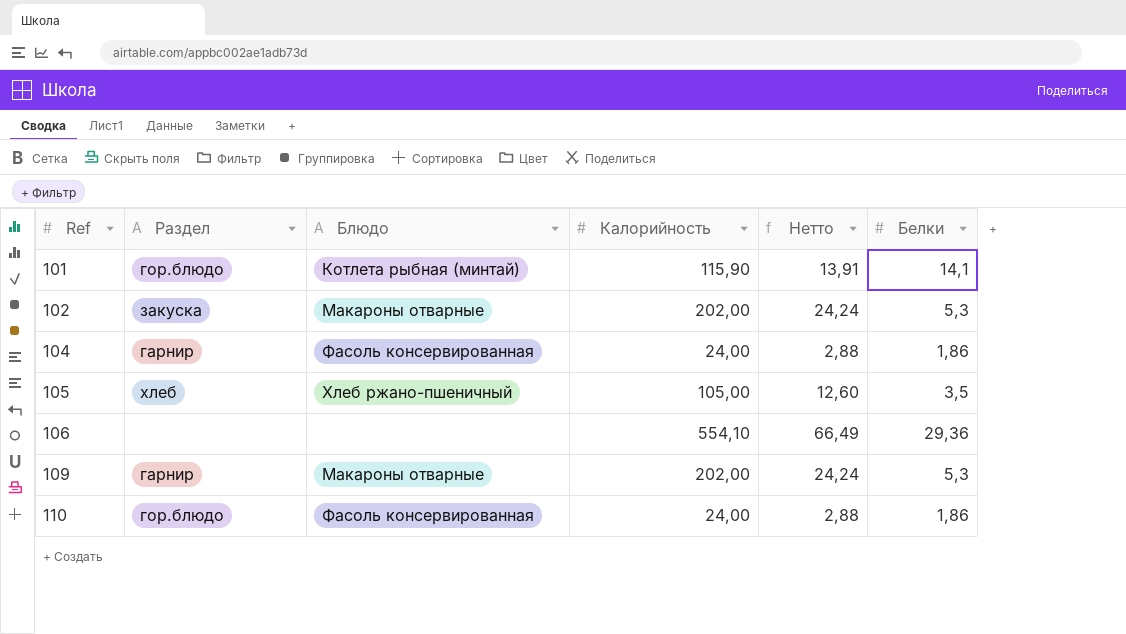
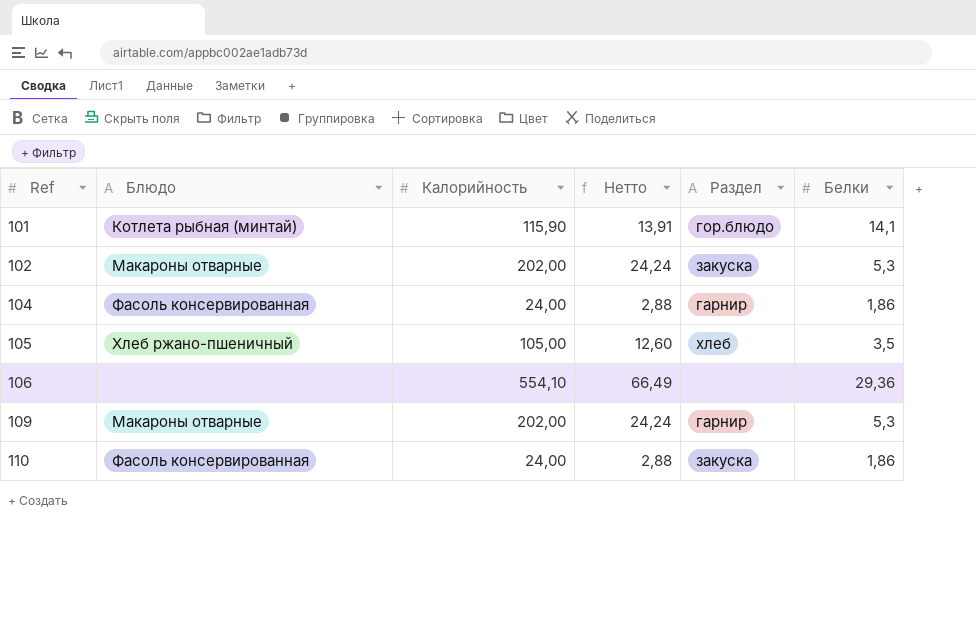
column Раздел | position: 2 -> 5
110 | Раздел: гор.блюдо -> закуска

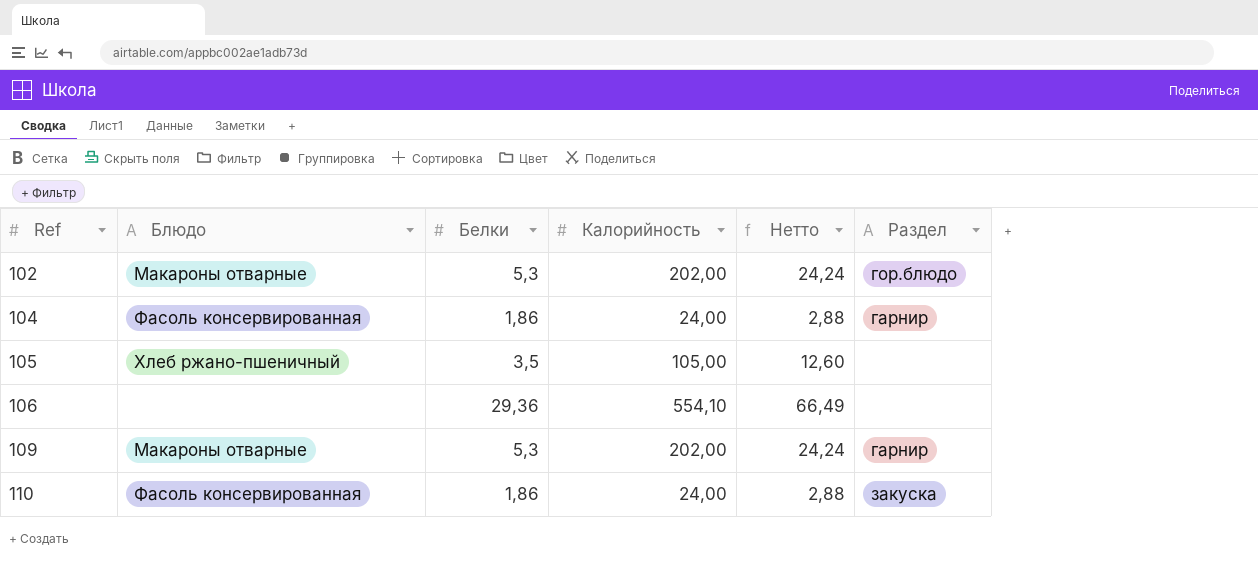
column Белки | position: 6 -> 3
row 101: Котлета рыбная (минтай) | 115,90 | 13,91 | гор.блюдо | 14,1 -> none
102 | Раздел: закуска -> гор.блюдо
105 | Раздел: хлеб -> none

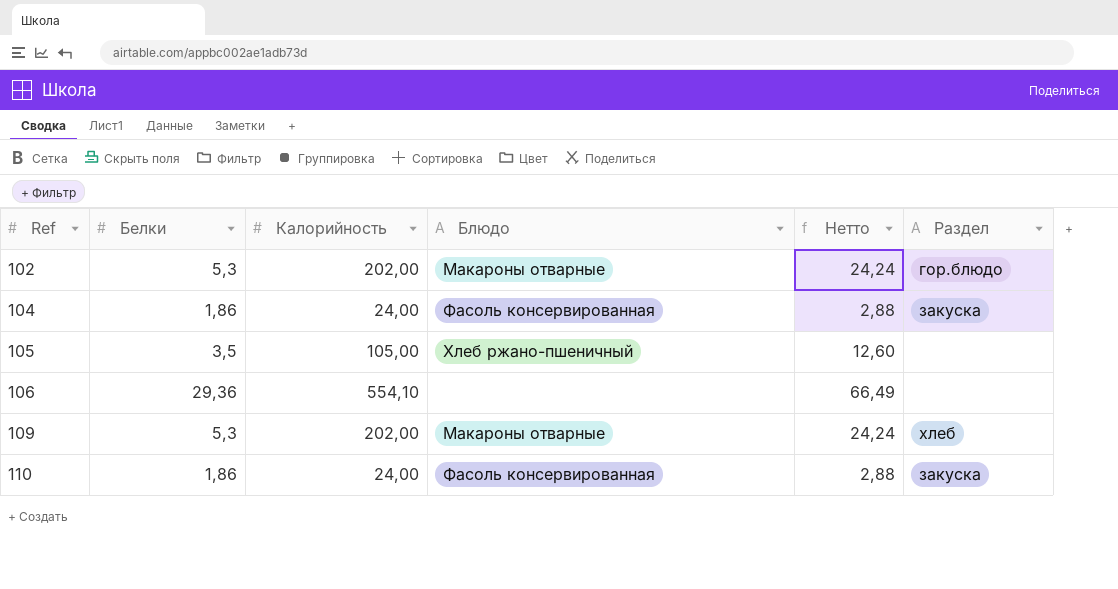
column Блюдо | position: 2 -> 4
104 | Раздел: гарнир -> закуска
109 | Раздел: гарнир -> хлеб

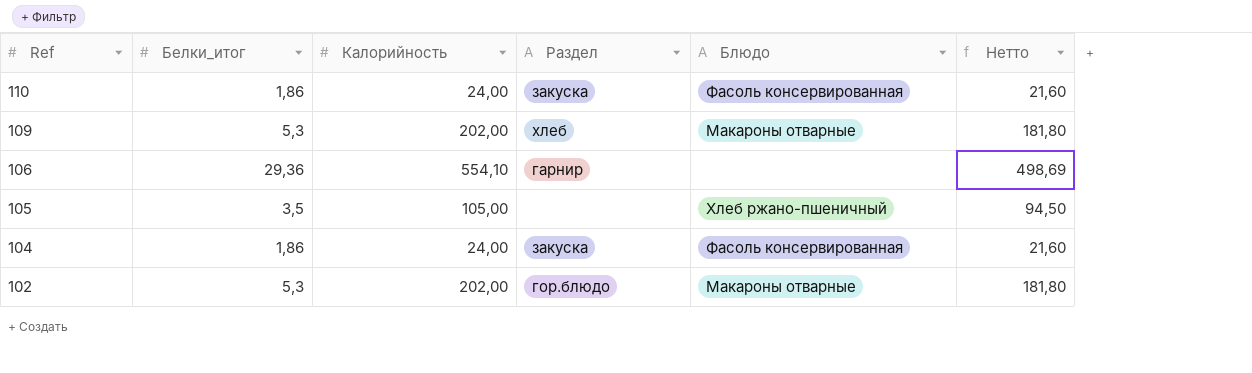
row order: Ref ascending -> Ref descending
column name: Белки -> Белки_итог
column Раздел | position: 6 -> 4
column Нетто | formula: [Калорийность] * 0,12 -> [Калорийность] * 0,9
106 | Раздел: none -> гарнир

